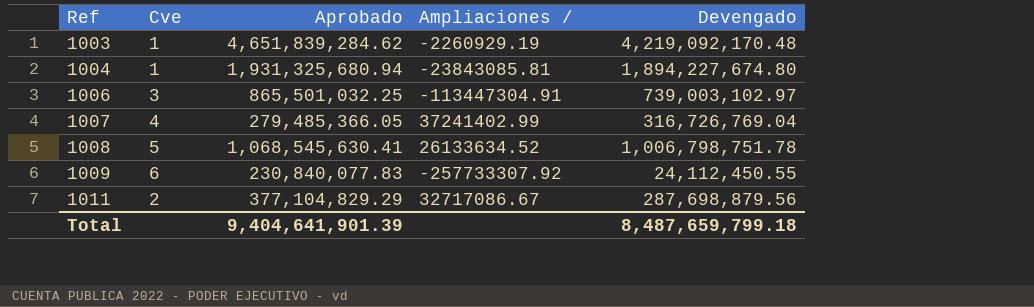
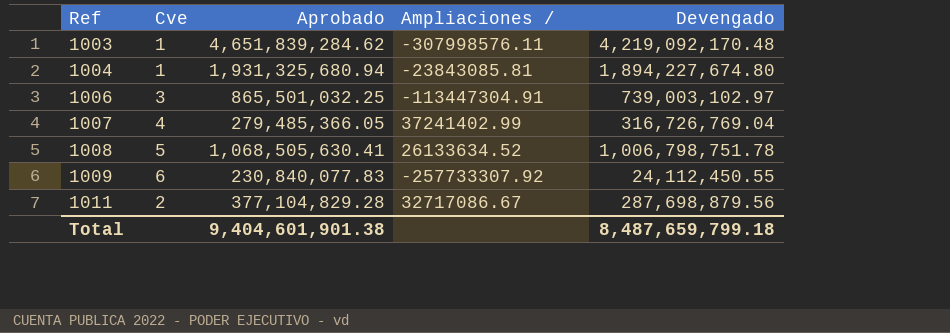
1003 | Ampliaciones /: -2260929.19 -> -307998576.11
1008 | Aprobado: 1,068,545,630.41 -> 1,068,505,630.41
1011 | Aprobado: 377,104,829.29 -> 377,104,829.28
Total | Aprobado: 9,404,641,901.39 -> 9,404,601,901.38

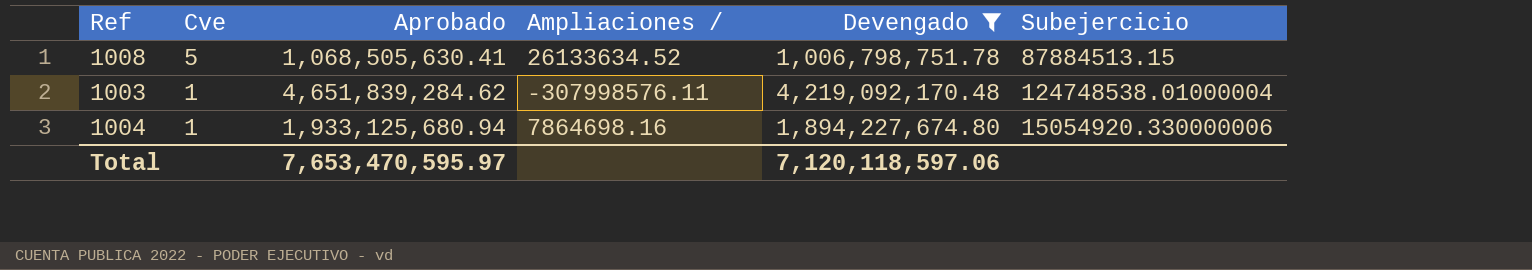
filter: none -> Devengado >= 1,006,798,751.78
row order: Ref ascending -> Cve descending
column Subejercicio | position: none -> 6
1004 | Aprobado: 1,931,325,680.94 -> 1,933,125,680.94
1004 | Ampliaciones /: -23843085.81 -> 7864698.16
Total | Aprobado: 9,404,601,901.38 -> 7,653,470,595.97
Total | Devengado: 8,487,659,799.18 -> 7,120,118,597.06

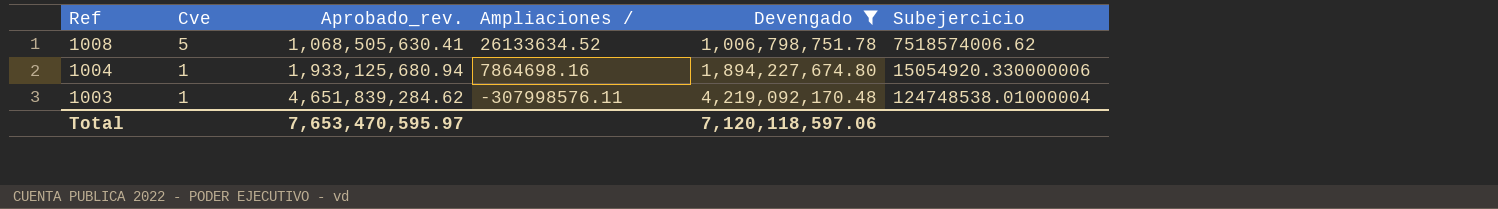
row order: Cve descending -> Ref descending
column name: Aprobado -> Aprobado_rev.
1008 | Subejercicio: 87884513.15 -> 7518574006.62

